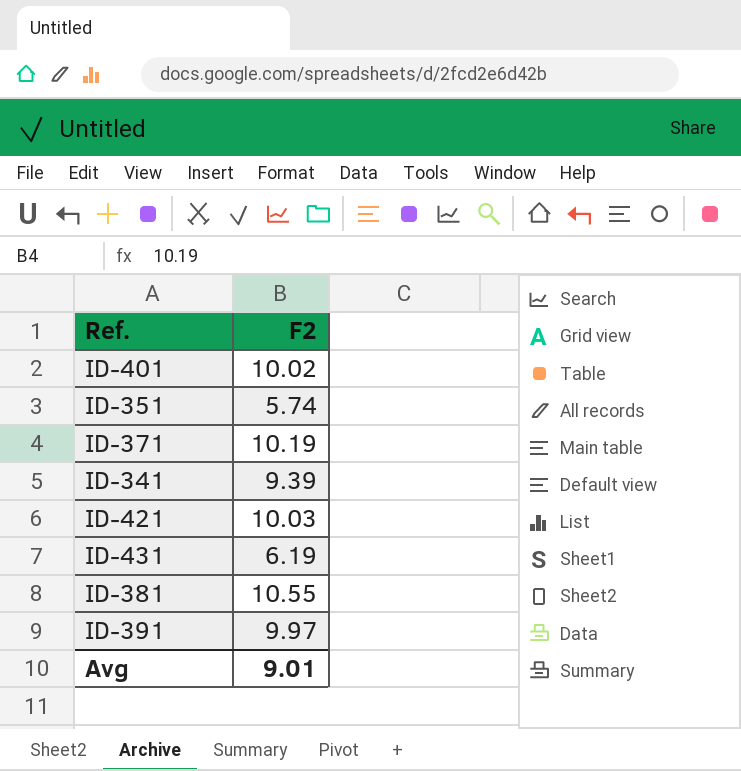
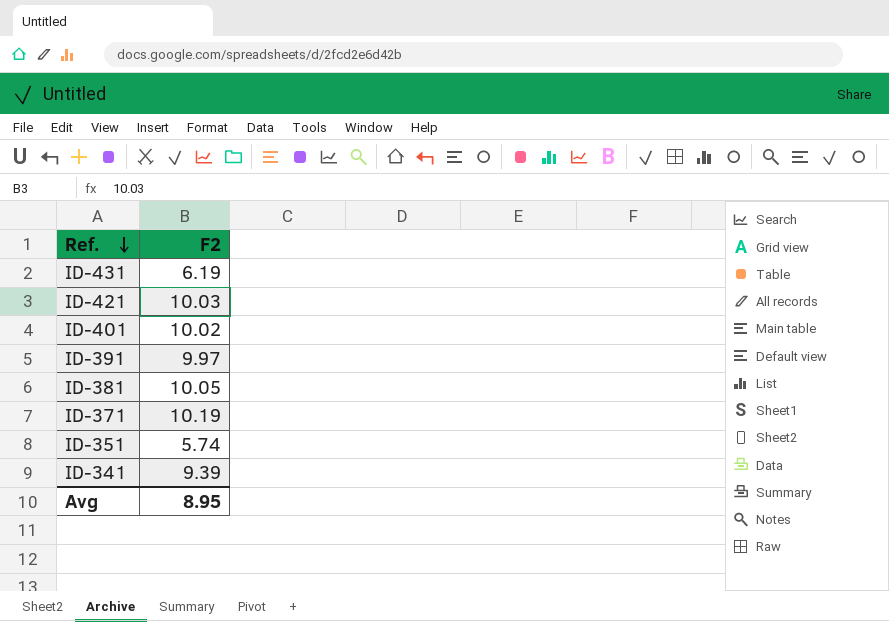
row order: none -> Ref. descending
ID-381 | F2: 10.55 -> 10.05
Avg | F2: 9.01 -> 8.95

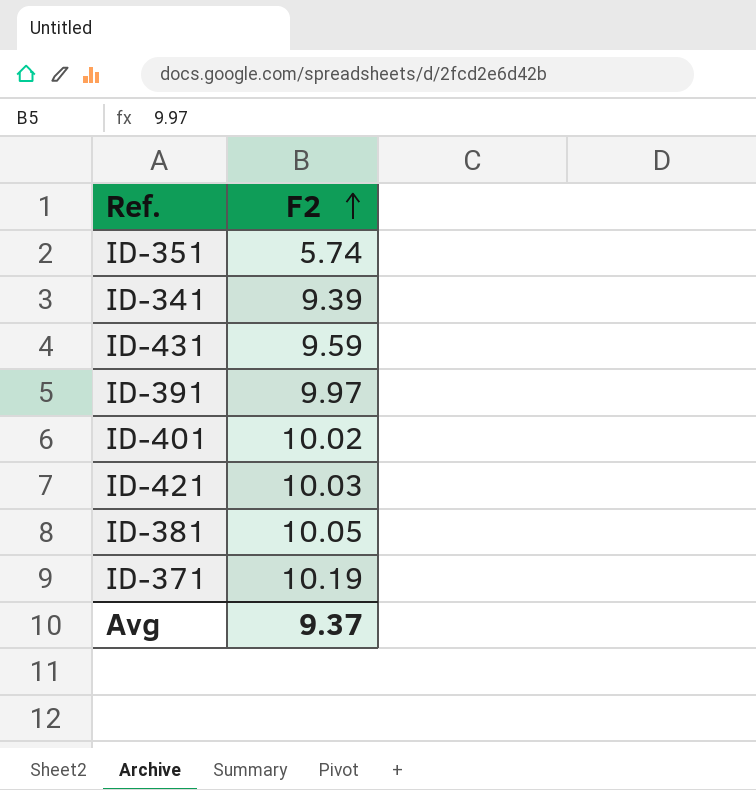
row order: Ref. descending -> F2 ascending
ID-431 | F2: 6.19 -> 9.59
Avg | F2: 8.95 -> 9.37

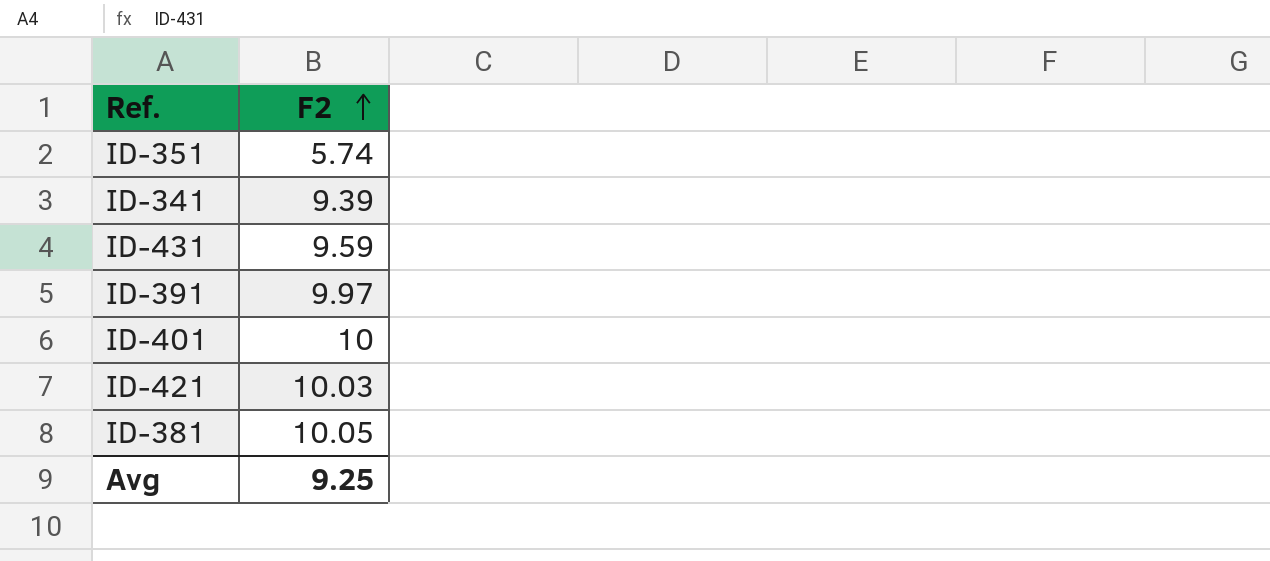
row ID-371: 10.19 -> none
ID-401 | F2: 10.02 -> 10
Avg | F2: 9.37 -> 9.25

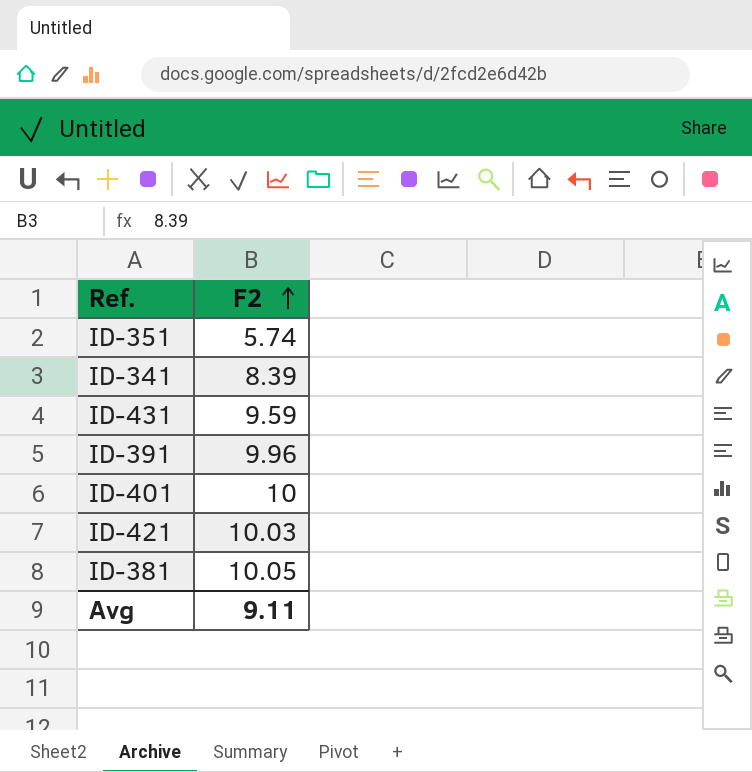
ID-341 | F2: 9.39 -> 8.39
ID-391 | F2: 9.97 -> 9.96
Avg | F2: 9.25 -> 9.11

